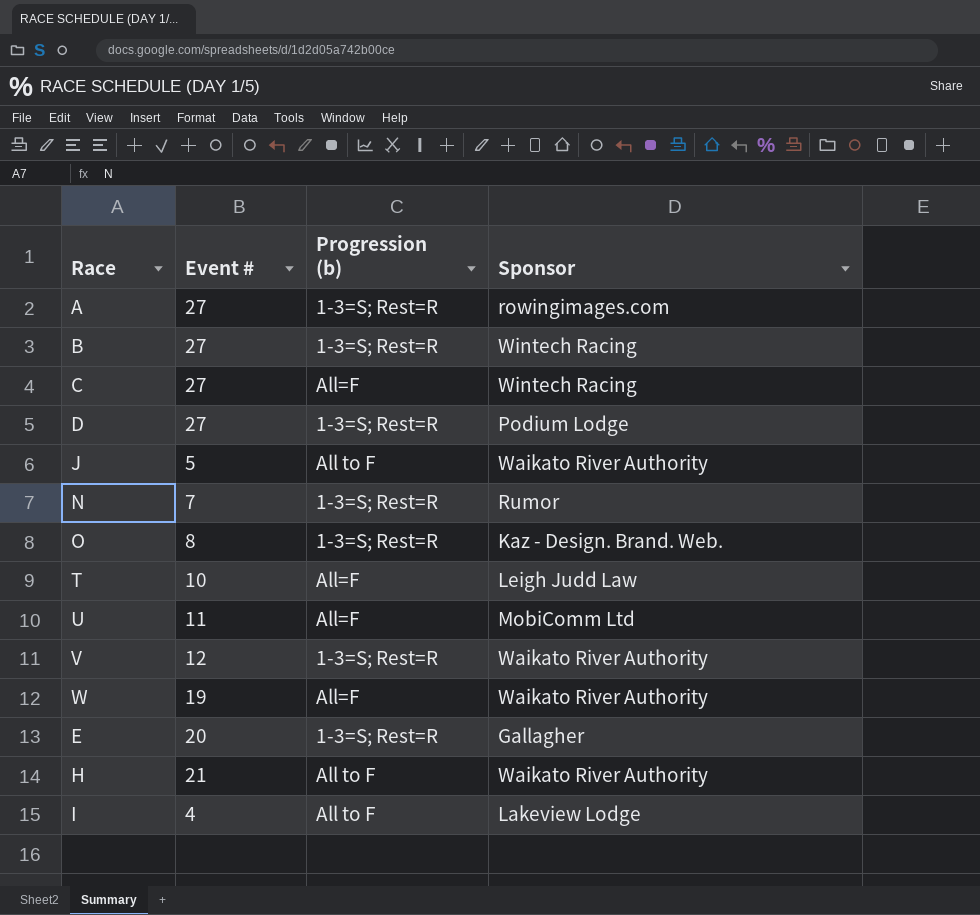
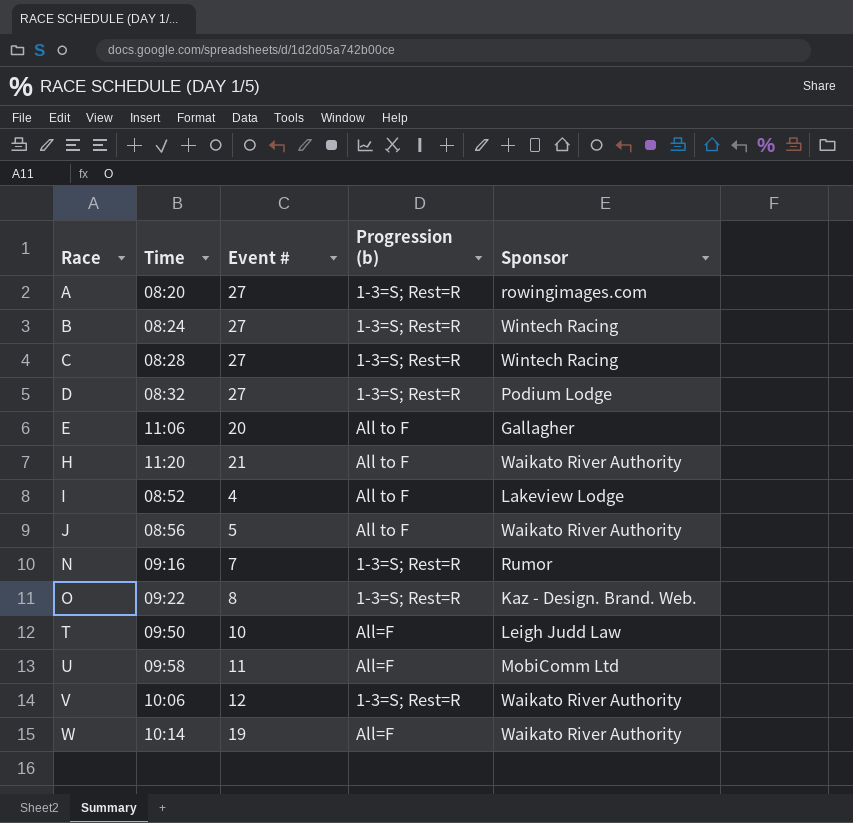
row order: none -> Race ascending
column Time | position: none -> 2
C | Progression (b): All=F -> 1-3=S; Rest=R
E | Progression (b): 1-3=S; Rest=R -> All to F

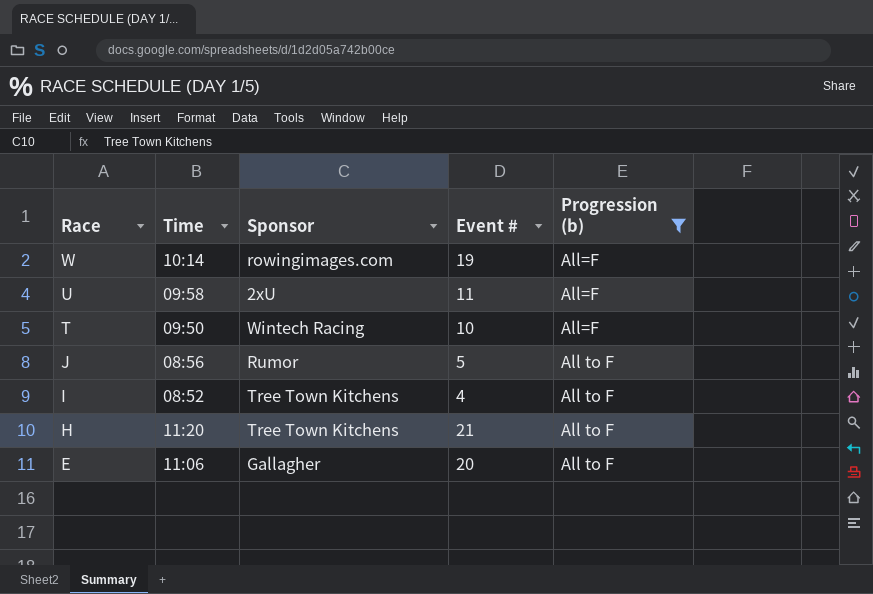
filter: none -> Progression (b) != 1-3=S; Rest=R
row order: Race ascending -> Race descending
column Sponsor | position: 5 -> 3
W | Sponsor: Waikato River Authority -> rowingimages.com
U | Sponsor: MobiComm Ltd -> 2xU
T | Sponsor: Leigh Judd Law -> Wintech Racing
J | Sponsor: Waikato River Authority -> Rumor
I | Sponsor: Lakeview Lodge -> Tree Town Kitchens
H | Sponsor: Waikato River Authority -> Tree Town Kitchens

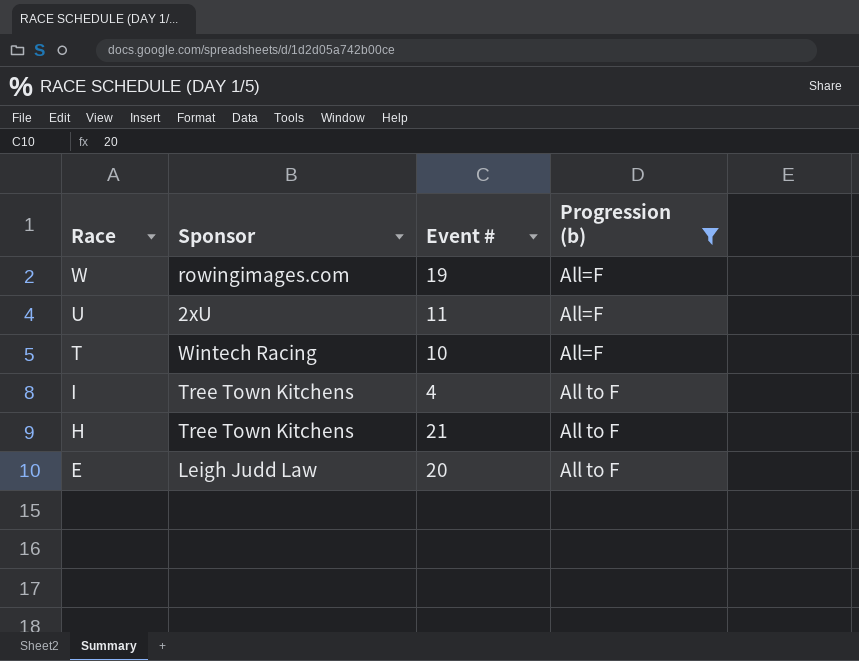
column Time | position: 2 -> none
row J: 08:56 | Rumor | 5 | All to F -> none
E | Sponsor: Gallagher -> Leigh Judd Law

